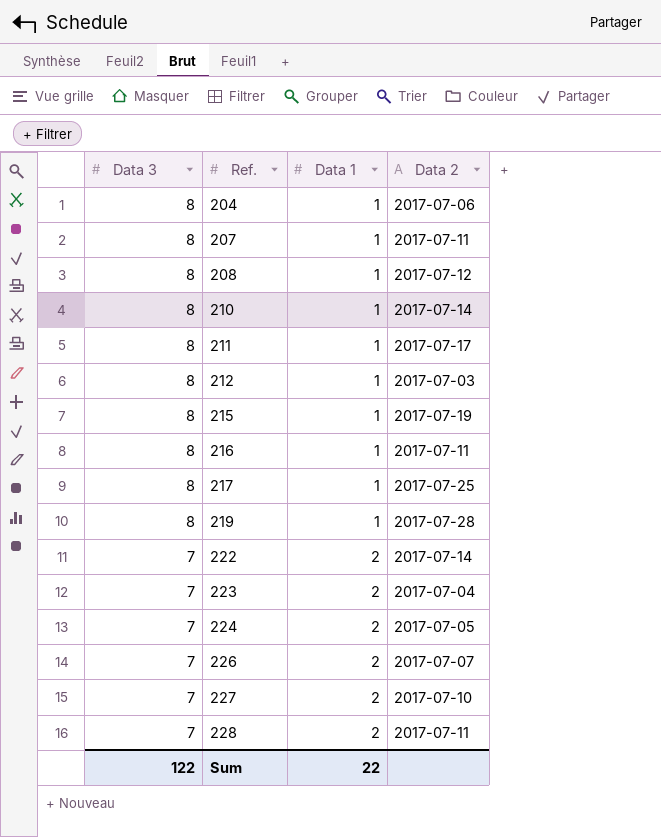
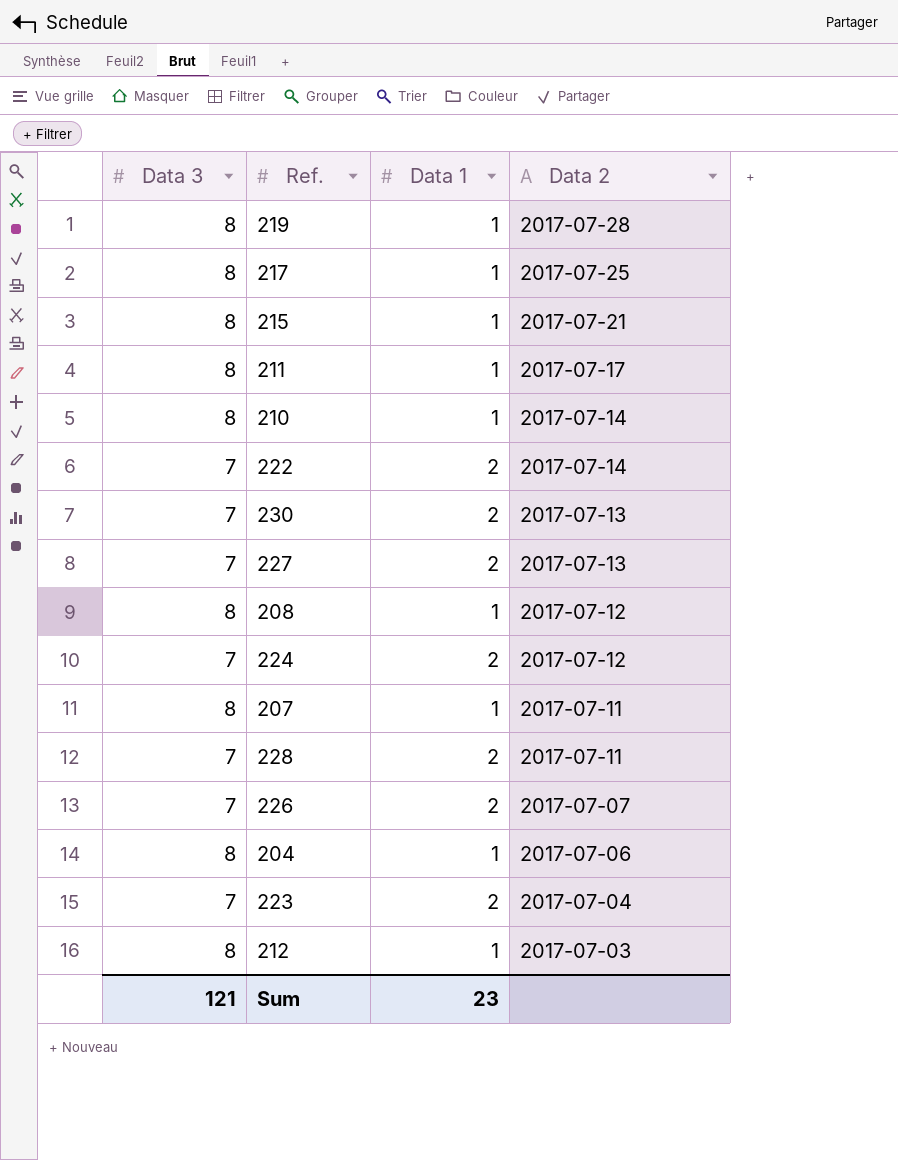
row order: Data 3 descending -> Data 2 descending
row 216: 8 | 1 | 2017-07-11 -> none
215 | Data 2: 2017-07-19 -> 2017-07-21
row 230: none -> 7 | 2 | 2017-07-13
227 | Data 2: 2017-07-10 -> 2017-07-13
224 | Data 2: 2017-07-05 -> 2017-07-12
Sum | Data 3: 122 -> 121
Sum | Data 1: 22 -> 23

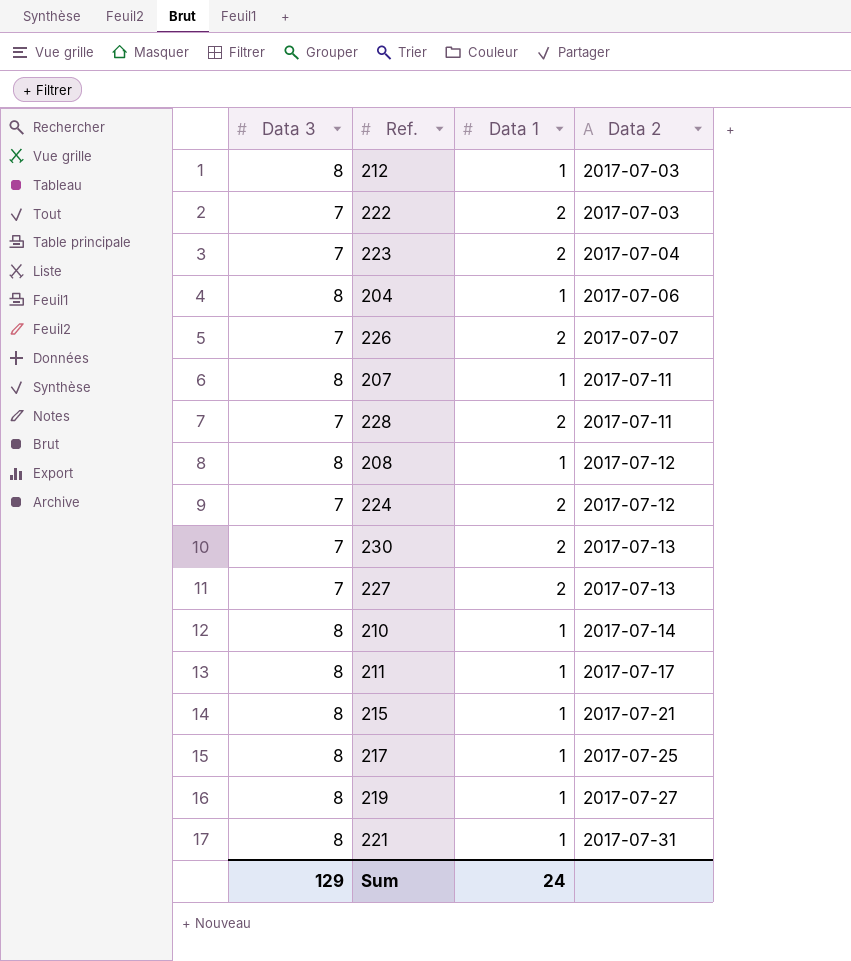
row order: Data 2 descending -> Data 2 ascending
222 | Data 2: 2017-07-14 -> 2017-07-03
219 | Data 2: 2017-07-28 -> 2017-07-27
row 221: none -> 8 | 1 | 2017-07-31
Sum | Data 3: 121 -> 129
Sum | Data 1: 23 -> 24

